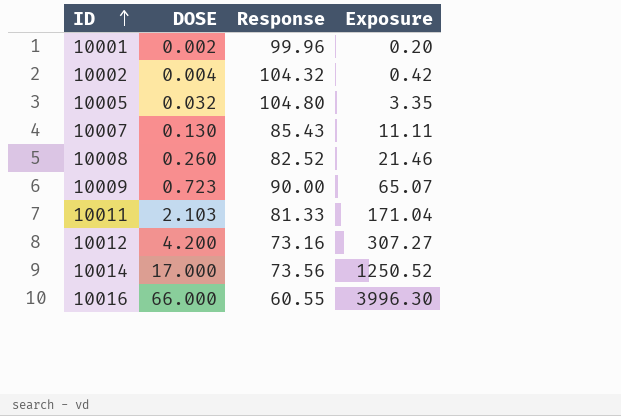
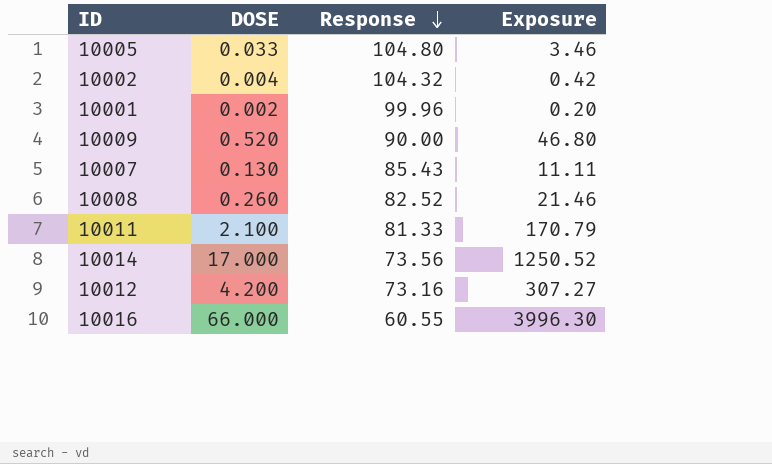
row order: ID ascending -> Response descending
10005 | DOSE: 0.032 -> 0.033
10005 | Exposure: 3.35 -> 3.46
10009 | DOSE: 0.723 -> 0.520
10009 | Exposure: 65.07 -> 46.80
10011 | DOSE: 2.103 -> 2.100
10011 | Exposure: 171.04 -> 170.79

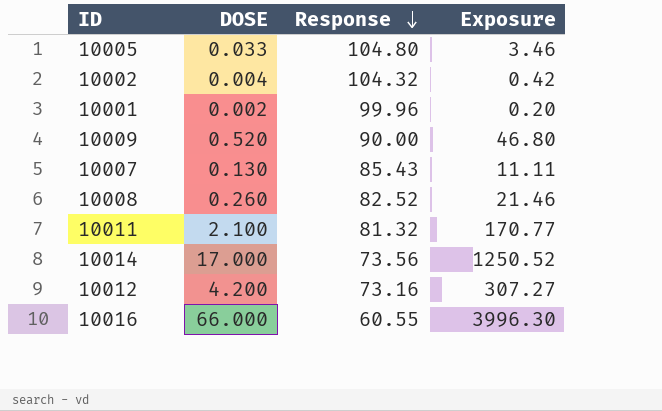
10011 | Response: 81.33 -> 81.32
10011 | Exposure: 170.79 -> 170.77

